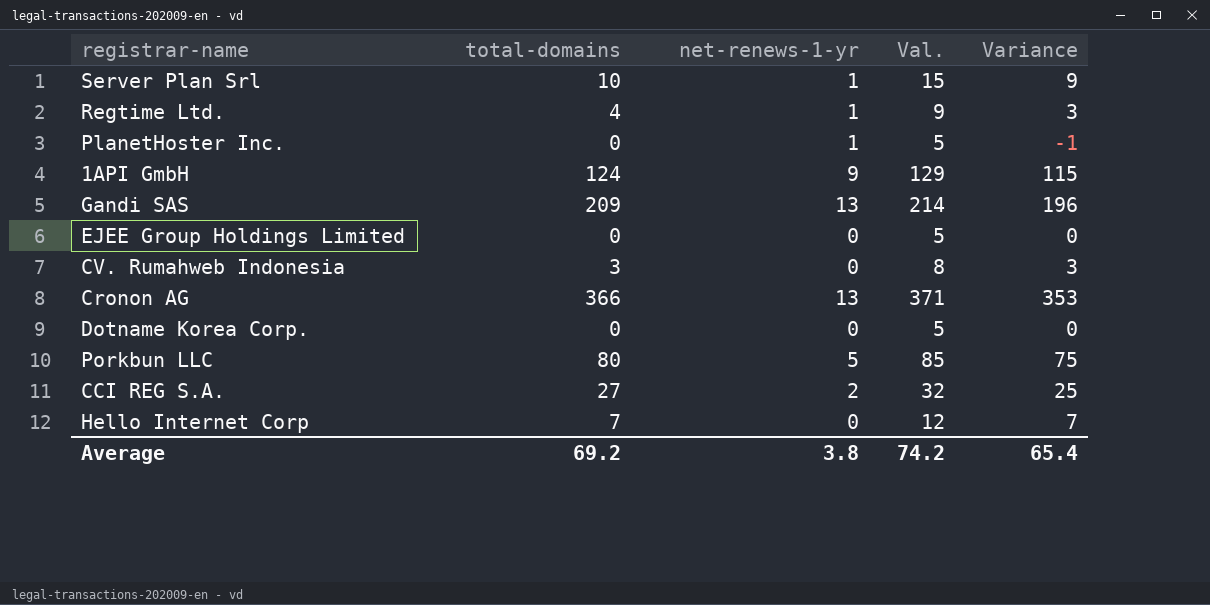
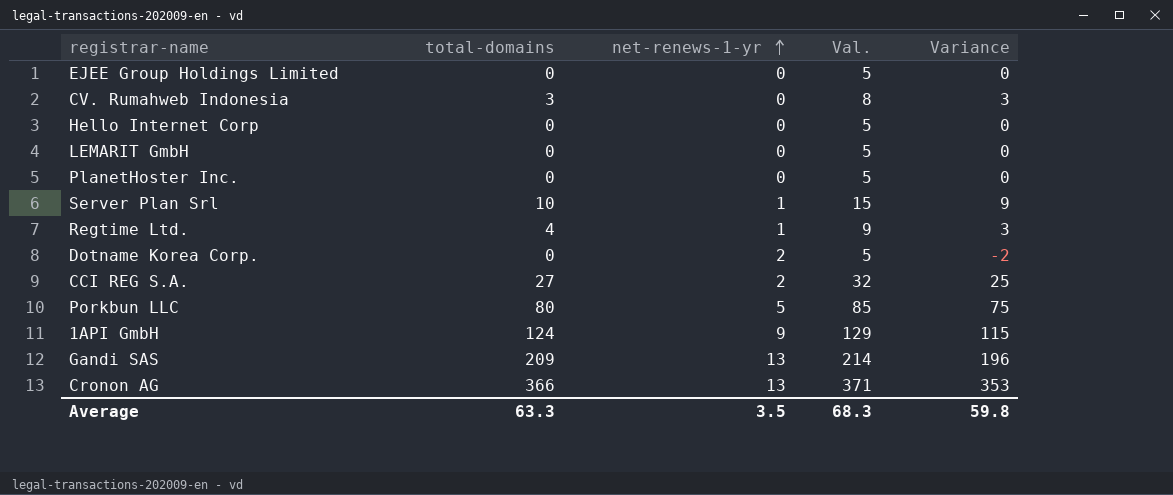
row order: none -> net-renews-1-yr ascending
Hello Internet Corp | total-domains: 7 -> 0
Hello Internet Corp | Val.: 12 -> 5
Hello Internet Corp | Variance: 7 -> 0
row LEMARIT GmbH: none -> 0 | 0 | 5 | 0
PlanetHoster Inc. | net-renews-1-yr: 1 -> 0
PlanetHoster Inc. | Variance: -1 -> 0
Dotname Korea Corp. | net-renews-1-yr: 0 -> 2
Dotname Korea Corp. | Variance: 0 -> -2
Average | total-domains: 69.2 -> 63.3
Average | net-renews-1-yr: 3.8 -> 3.5
Average | Val.: 74.2 -> 68.3
Average | Variance: 65.4 -> 59.8

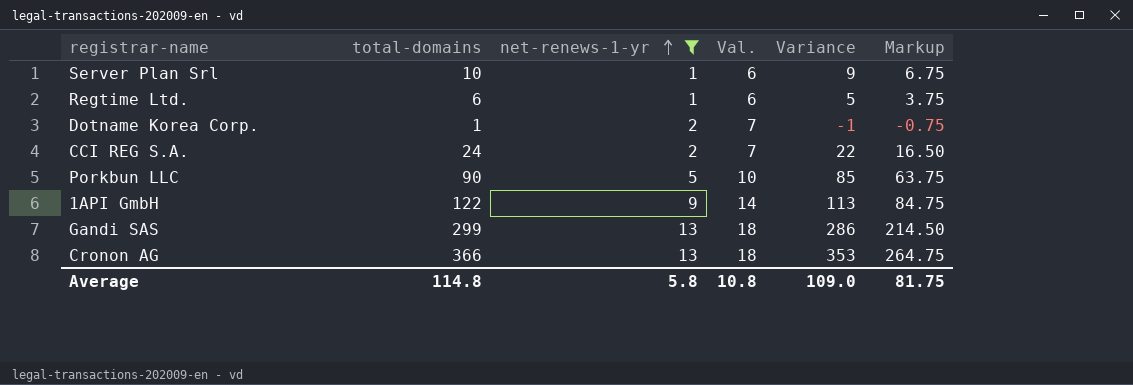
filter: none -> net-renews-1-yr != 0
column Val. | formula: [total-domains] + 5 -> [net-renews-1-yr] + 5
column Markup | formula: none -> [Variance] * 0.75
Regtime Ltd. | total-domains: 4 -> 6
Regtime Ltd. | Variance: 3 -> 5
Dotname Korea Corp. | total-domains: 0 -> 1
Dotname Korea Corp. | Variance: -2 -> -1
CCI REG S.A. | total-domains: 27 -> 24
CCI REG S.A. | Variance: 25 -> 22
Porkbun LLC | total-domains: 80 -> 90
Porkbun LLC | Variance: 75 -> 85
1API GmbH | total-domains: 124 -> 122
1API GmbH | Variance: 115 -> 113
Gandi SAS | total-domains: 209 -> 299
Gandi SAS | Variance: 196 -> 286
Average | total-domains: 63.3 -> 114.8
Average | net-renews-1-yr: 3.5 -> 5.8
Average | Val.: 68.3 -> 10.8
Average | Variance: 59.8 -> 109.0

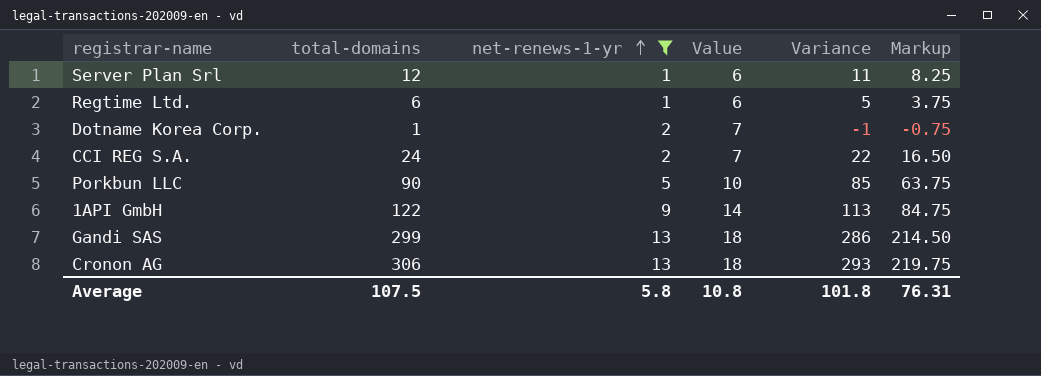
column name: Val. -> Value
Server Plan Srl | total-domains: 10 -> 12
Server Plan Srl | Variance: 9 -> 11
Server Plan Srl | Markup: 6.75 -> 8.25
Cronon AG | total-domains: 366 -> 306
Cronon AG | Variance: 353 -> 293
Cronon AG | Markup: 264.75 -> 219.75
Average | total-domains: 114.8 -> 107.5
Average | Variance: 109.0 -> 101.8
Average | Markup: 81.75 -> 76.31

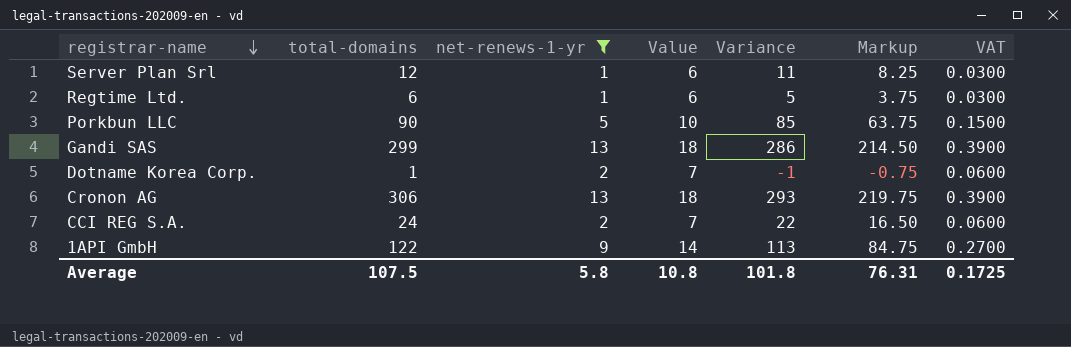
row order: net-renews-1-yr ascending -> registrar-name descending
column VAT | formula: none -> [net-renews-1-yr] * 0.03

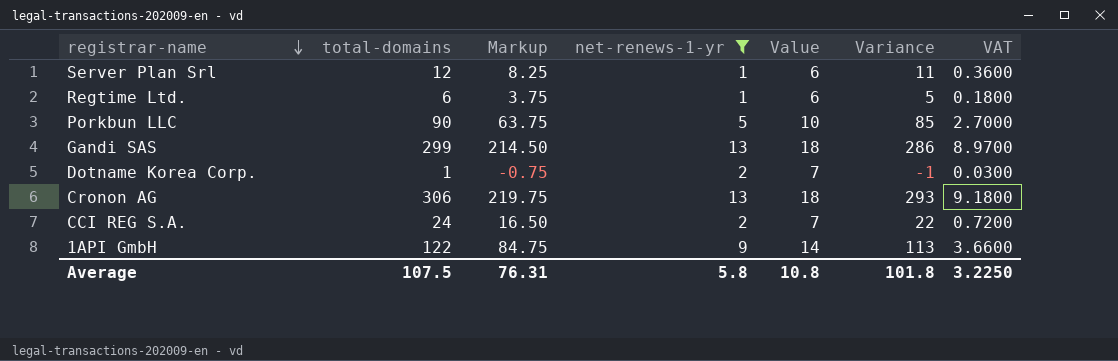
column Markup | position: 6 -> 3
column VAT | formula: [net-renews-1-yr] * 0.03 -> [total-domains] * 0.03
Average | VAT: 0.1725 -> 3.2250

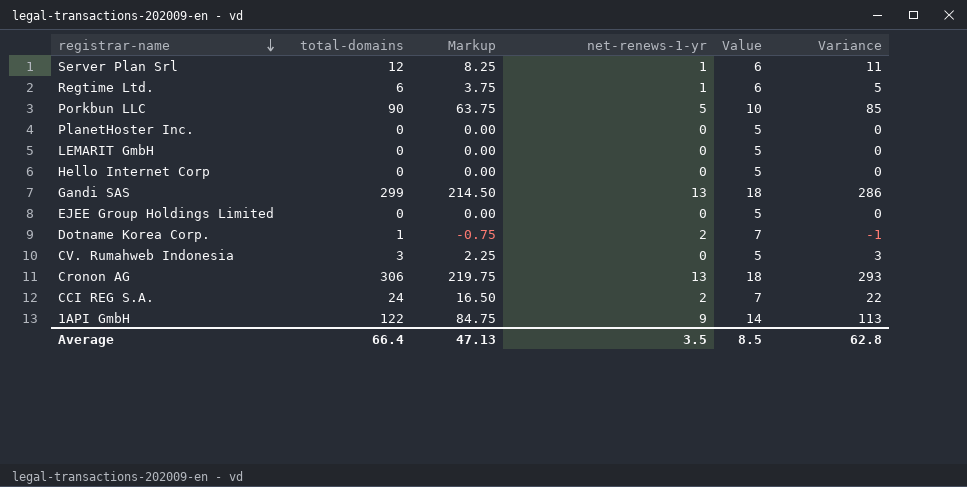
filter: net-renews-1-yr != 0 -> none
column VAT | formula: [total-domains] * 0.03 -> none
Average | total-domains: 107.5 -> 66.4
Average | Markup: 76.31 -> 47.13
Average | net-renews-1-yr: 5.8 -> 3.5
Average | Value: 10.8 -> 8.5
Average | Variance: 101.8 -> 62.8

